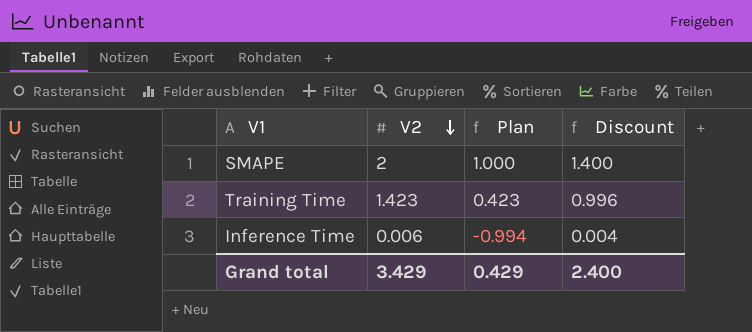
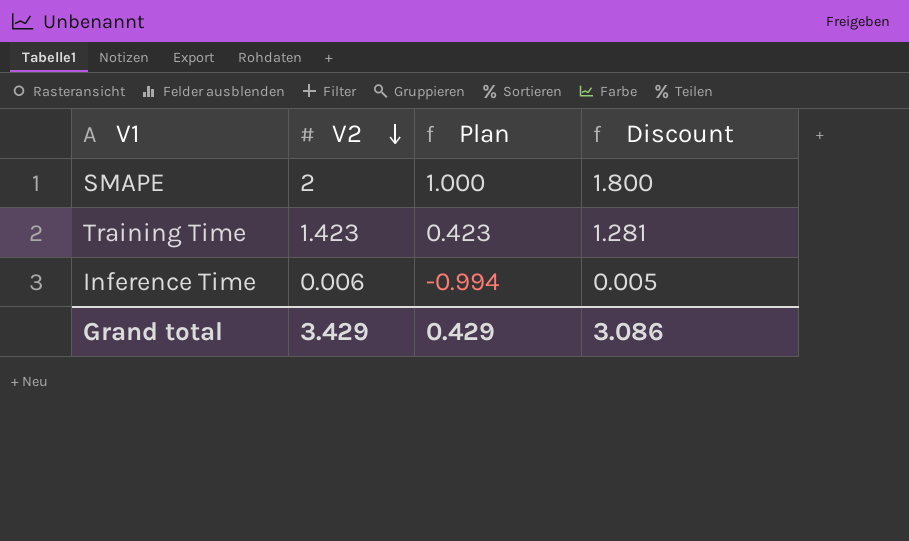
column Discount | formula: [V2] * 0.7 -> [V2] * 0.9
Grand total | Discount: 2.400 -> 3.086

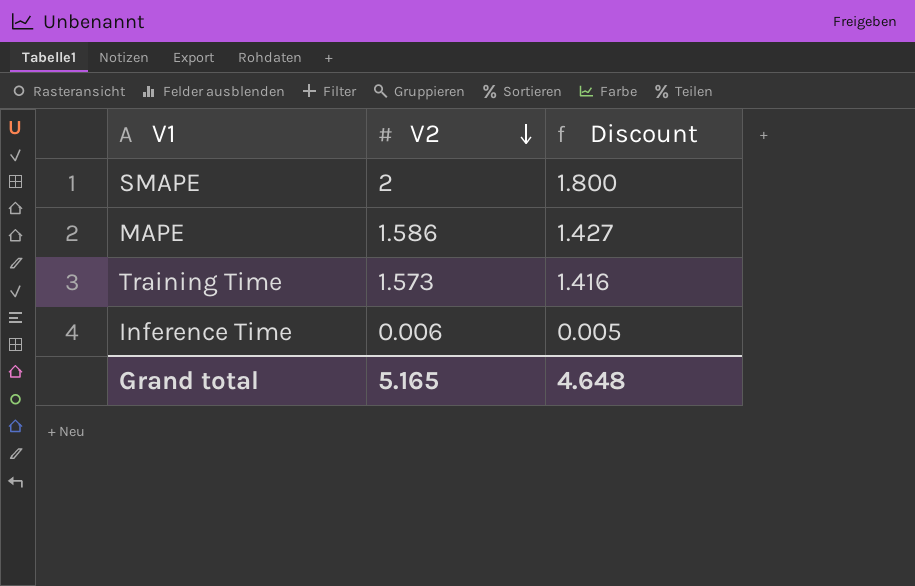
column Plan | formula: [V2] - 1 -> none
row MAPE: none -> 1.586 | 1.427
Training Time | V2: 1.423 -> 1.573
Training Time | Discount: 1.281 -> 1.416
Grand total | V2: 3.429 -> 5.165
Grand total | Discount: 3.086 -> 4.648

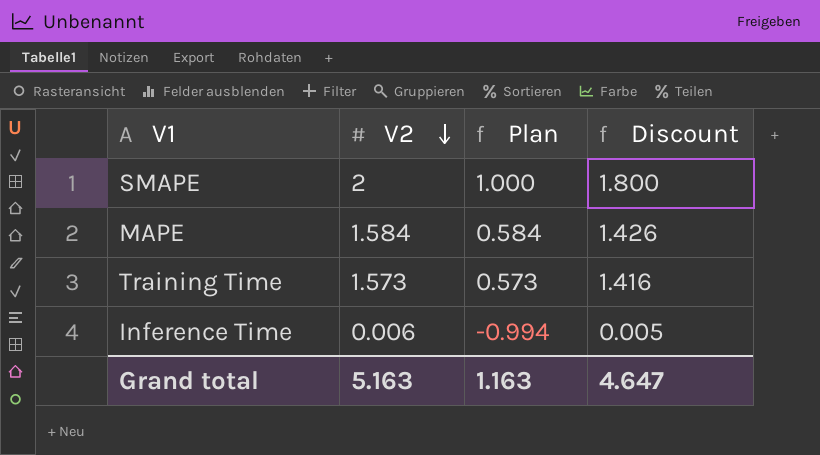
column Plan | formula: none -> [V2] - 1
MAPE | V2: 1.586 -> 1.584
MAPE | Discount: 1.427 -> 1.426
Grand total | V2: 5.165 -> 5.163
Grand total | Discount: 4.648 -> 4.647

